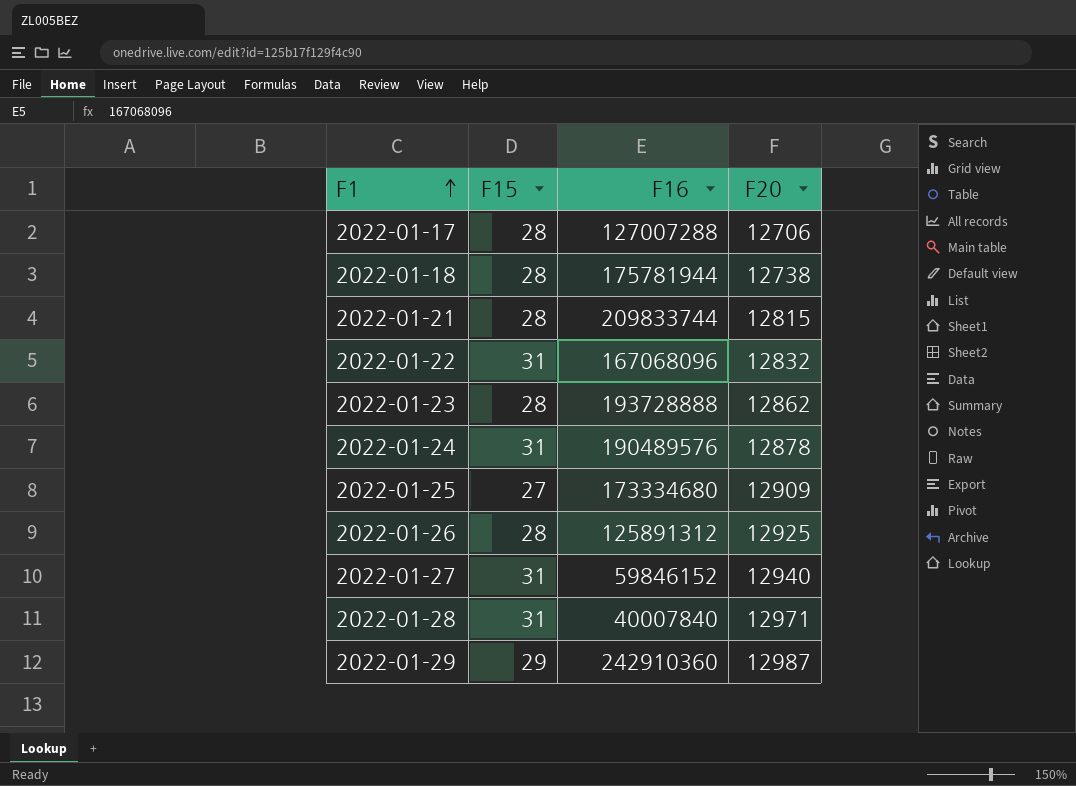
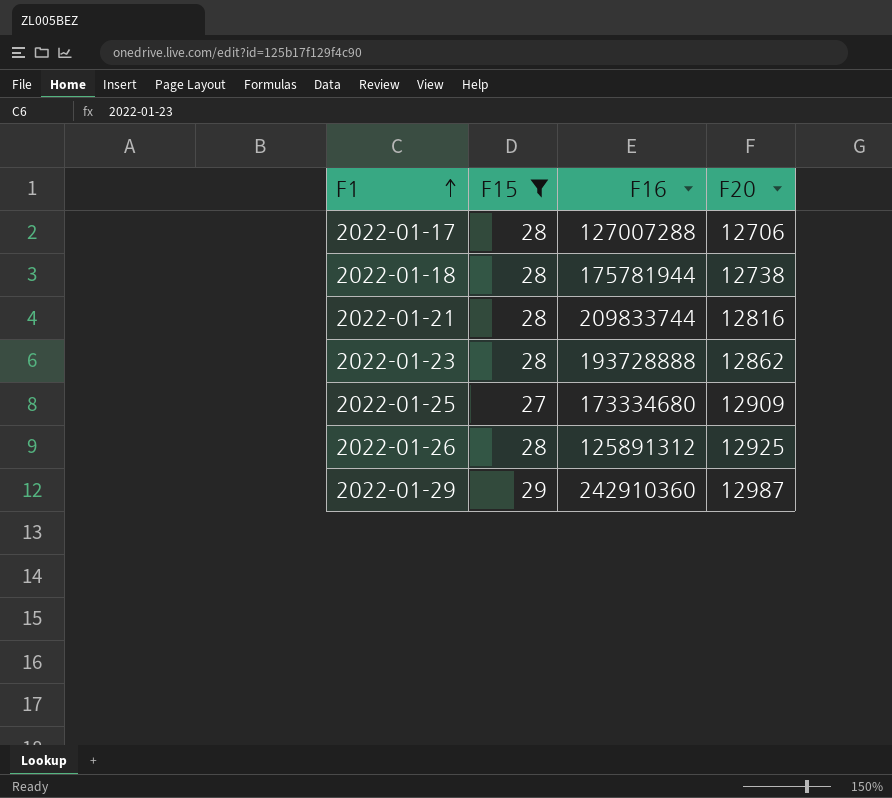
filter: none -> F15 != 31
2022-01-21 | F20: 12815 -> 12816

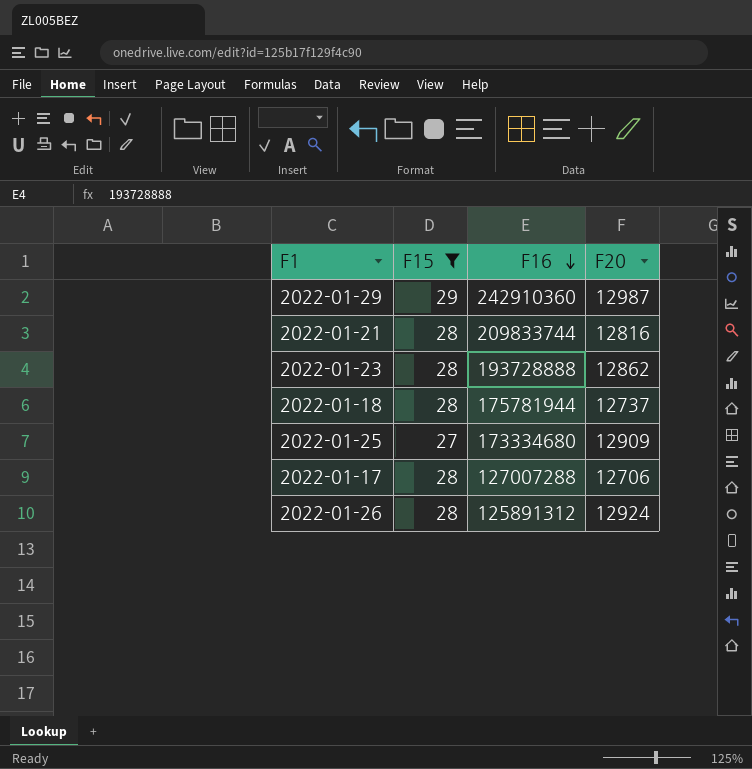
row order: F1 ascending -> F16 descending
2022-01-18 | F20: 12738 -> 12737
2022-01-26 | F20: 12925 -> 12924

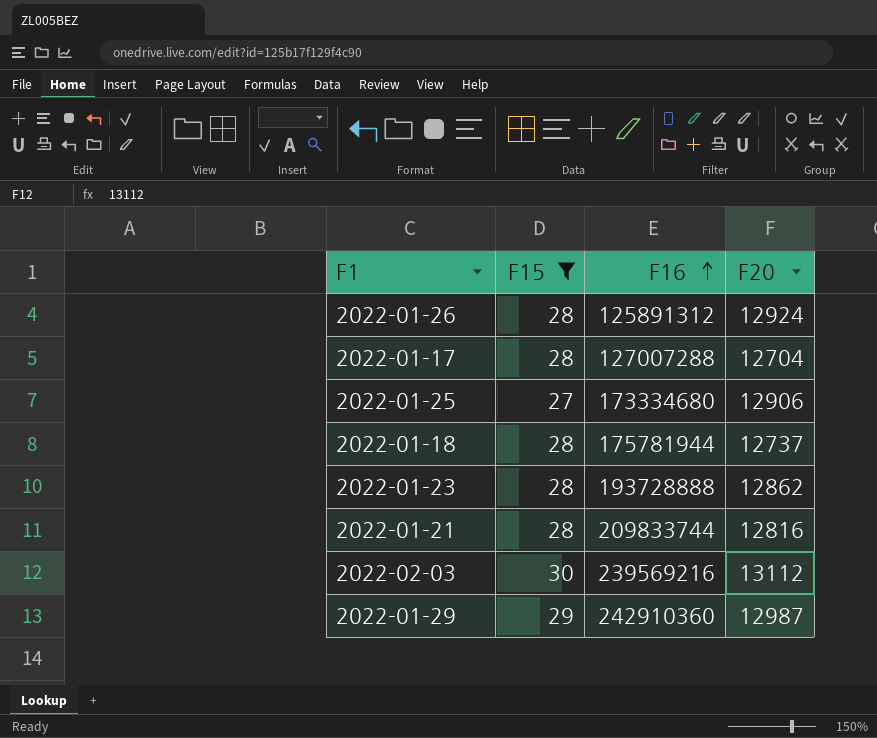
row order: F16 descending -> F16 ascending
2022-01-17 | F20: 12706 -> 12704
2022-01-25 | F20: 12909 -> 12906
row 2022-02-03: none -> 30 | 239569216 | 13112

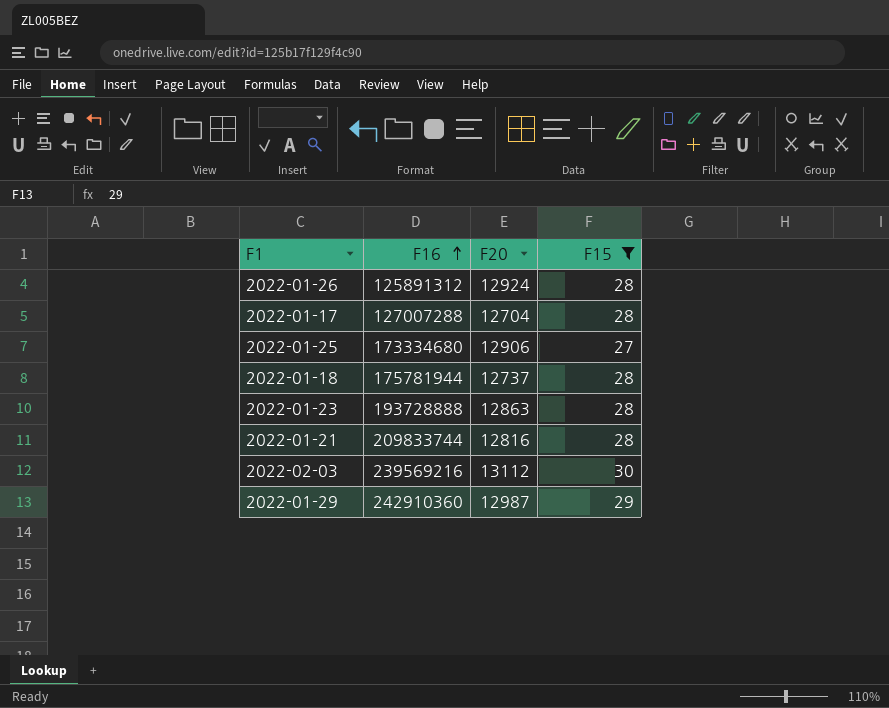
column F15 | position: 2 -> 4
2022-01-23 | F20: 12862 -> 12863

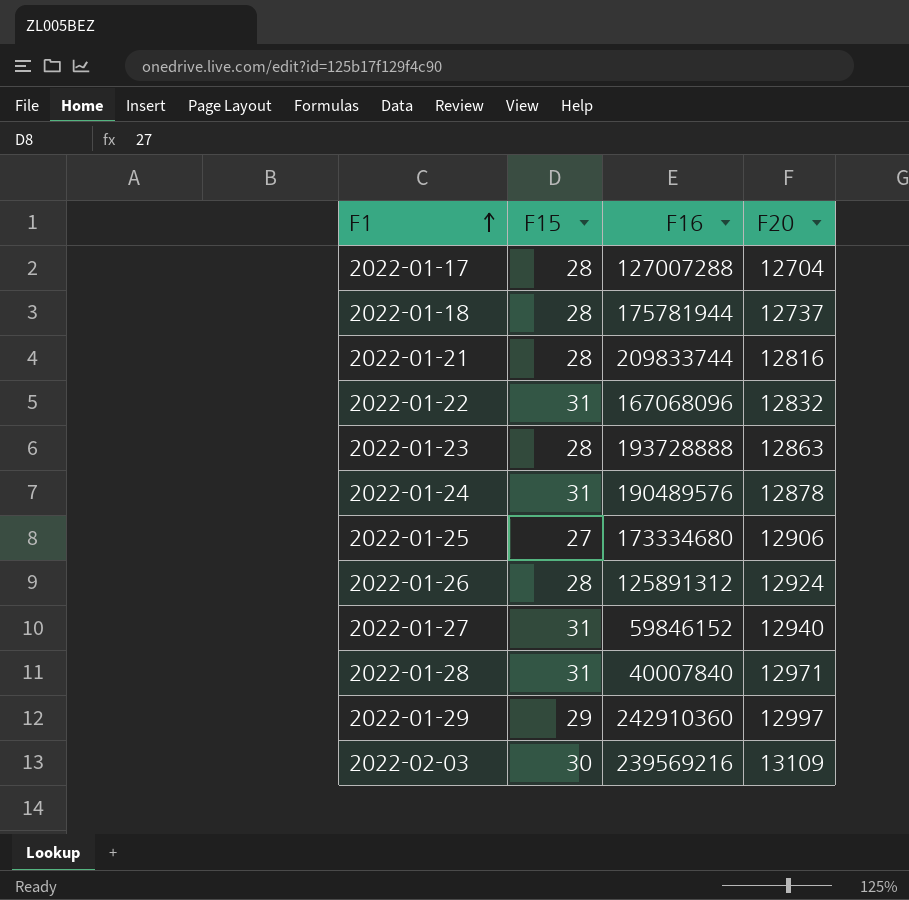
filter: F15 != 31 -> none
row order: F16 ascending -> F1 ascending
column F15 | position: 4 -> 2
2022-01-29 | F20: 12987 -> 12997
2022-02-03 | F20: 13112 -> 13109

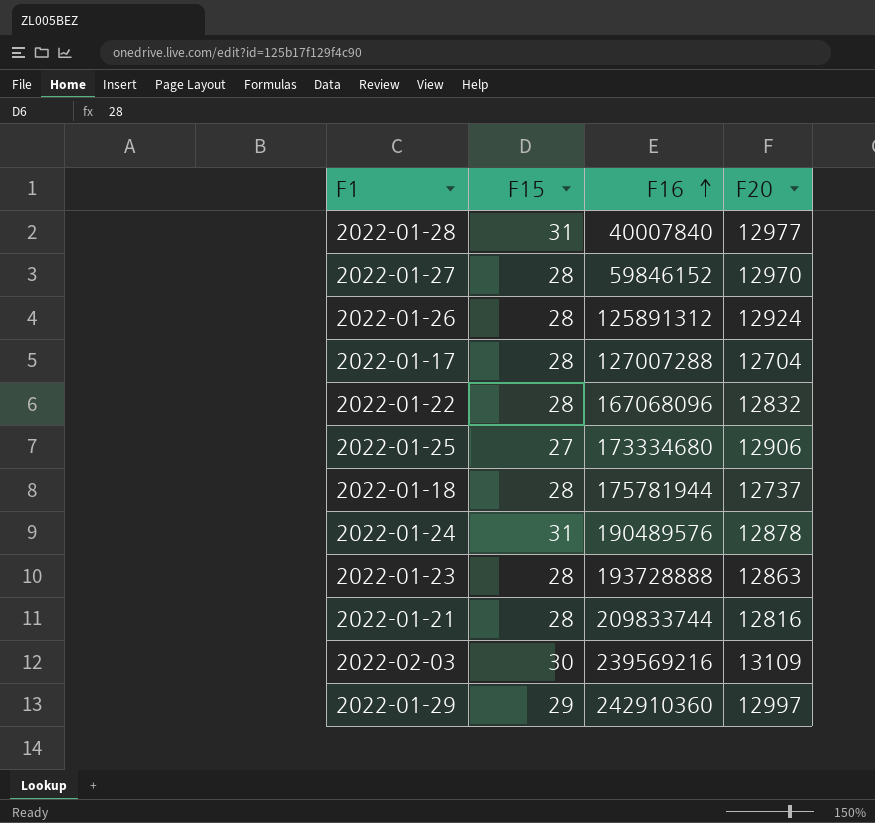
row order: F1 ascending -> F16 ascending
2022-01-28 | F20: 12971 -> 12977
2022-01-27 | F15: 31 -> 28
2022-01-27 | F20: 12940 -> 12970
2022-01-22 | F15: 31 -> 28

